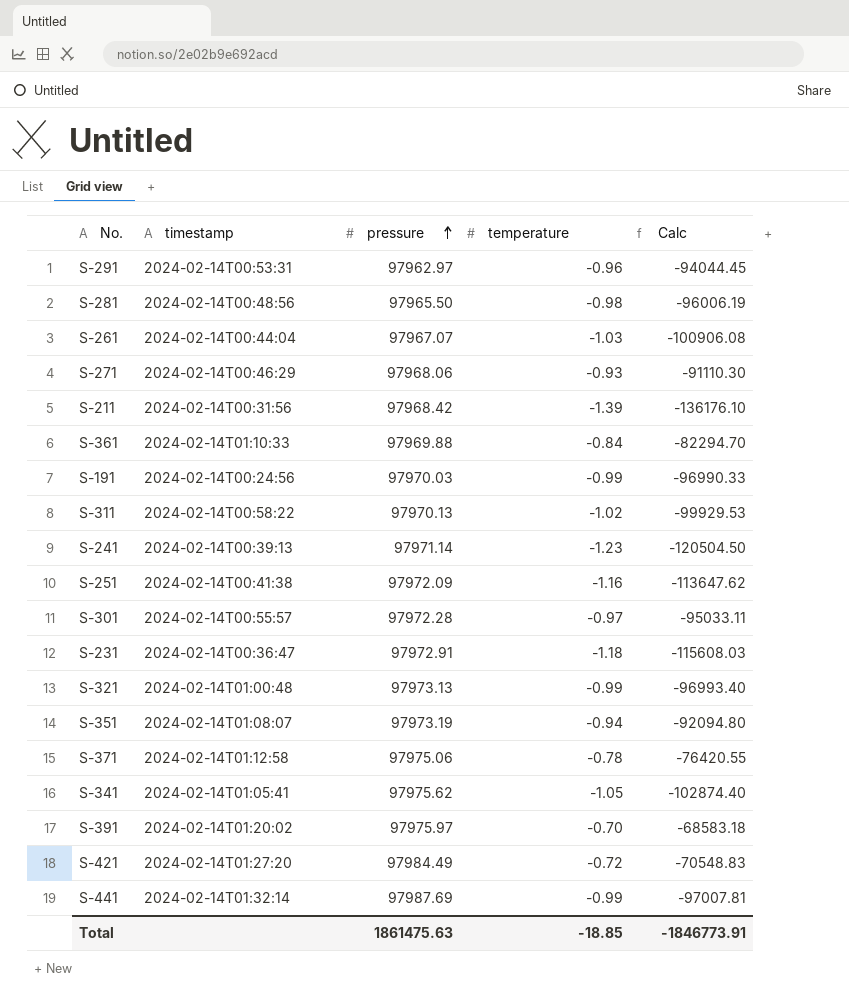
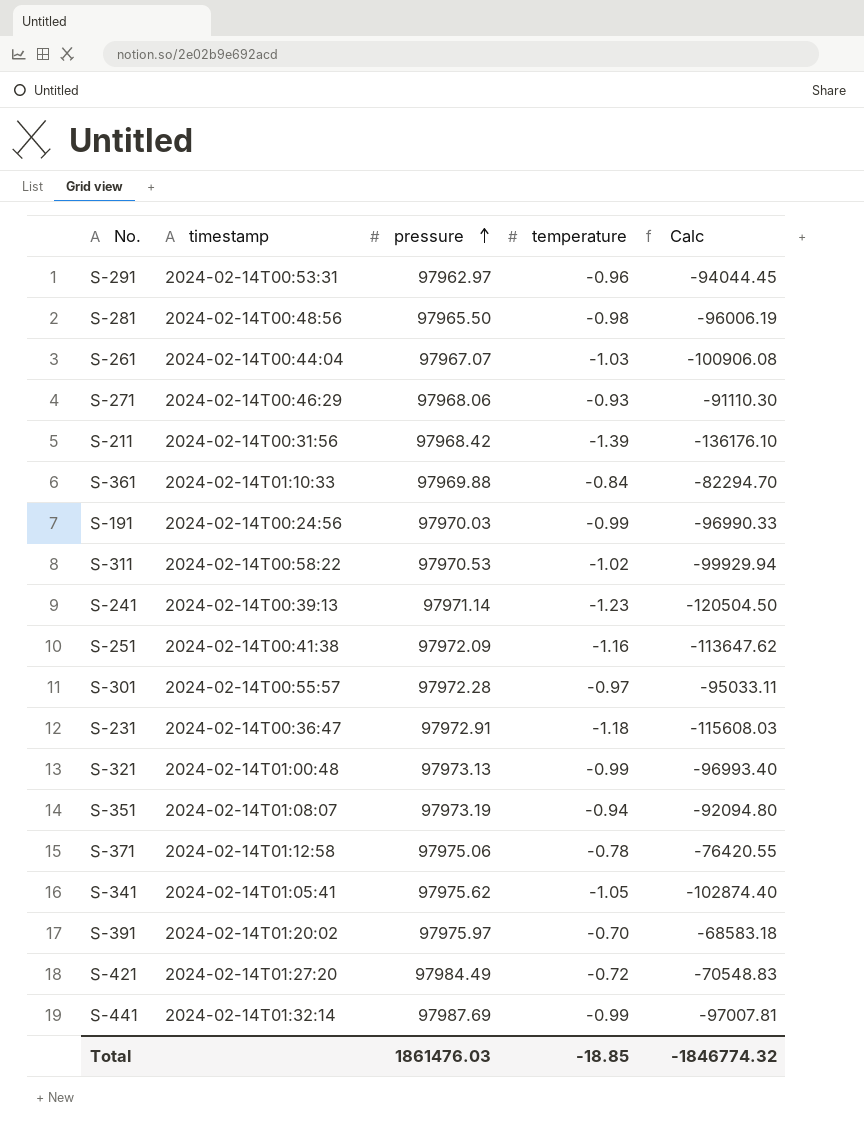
S-311 | pressure: 97970.13 -> 97970.53
S-311 | Calc: -99929.53 -> -99929.94
Total | pressure: 1861475.63 -> 1861476.03
Total | Calc: -1846773.91 -> -1846774.32

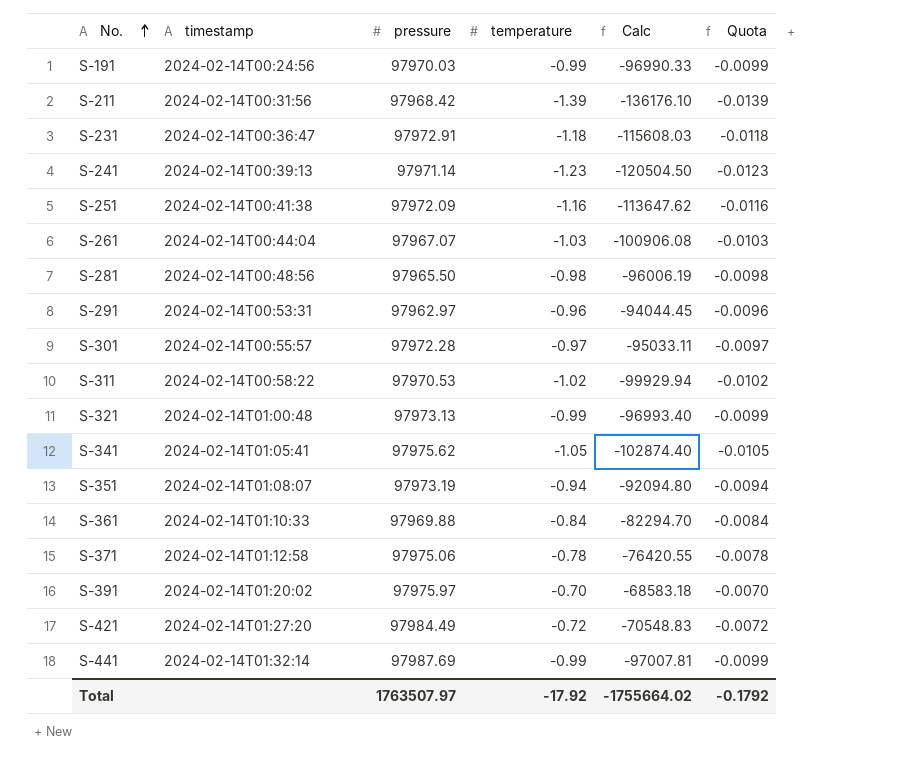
row order: pressure ascending -> No. ascending
column Quota | formula: none -> [temperature] * 0.01
row S-271: 2024-02-14T00:46:29 | 97968.06 | -0.93 | -91110.30 -> none
Total | pressure: 1861476.03 -> 1763507.97
Total | temperature: -18.85 -> -17.92
Total | Calc: -1846774.32 -> -1755664.02

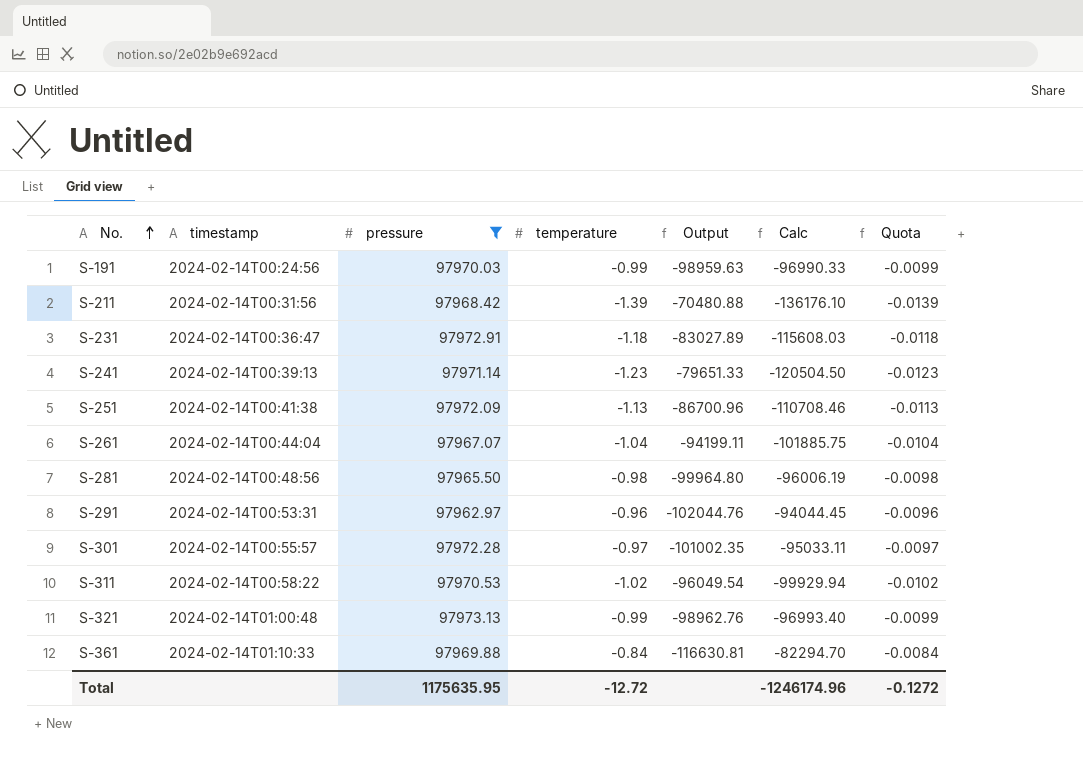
filter: none -> pressure <= 97973.13
column Output | formula: none -> [pressure] / [temperature]
S-251 | temperature: -1.16 -> -1.13
S-251 | Calc: -113647.62 -> -110708.46
S-251 | Quota: -0.0116 -> -0.0113
S-261 | temperature: -1.03 -> -1.04
S-261 | Calc: -100906.08 -> -101885.75
S-261 | Quota: -0.0103 -> -0.0104
Total | pressure: 1763507.97 -> 1175635.95
Total | temperature: -17.92 -> -12.72
Total | Calc: -1755664.02 -> -1246174.96
Total | Quota: -0.1792 -> -0.1272

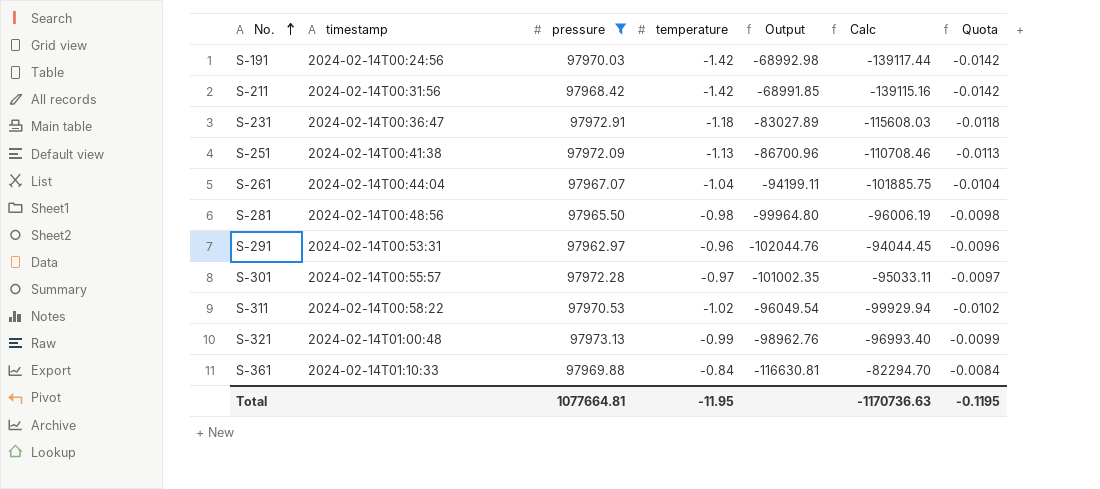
row S-241: 2024-02-14T00:39:13 | 97971.14 | -1.23 | -79651.33 | -120504.50 | -0.0123 -> none
S-191 | temperature: -0.99 -> -1.42
S-191 | Output: -98959.63 -> -68992.98
S-191 | Calc: -96990.33 -> -139117.44
S-191 | Quota: -0.0099 -> -0.0142
S-211 | temperature: -1.39 -> -1.42
S-211 | Output: -70480.88 -> -68991.85
S-211 | Calc: -136176.10 -> -139115.16
S-211 | Quota: -0.0139 -> -0.0142
Total | pressure: 1175635.95 -> 1077664.81
Total | temperature: -12.72 -> -11.95
Total | Calc: -1246174.96 -> -1170736.63
Total | Quota: -0.1272 -> -0.1195

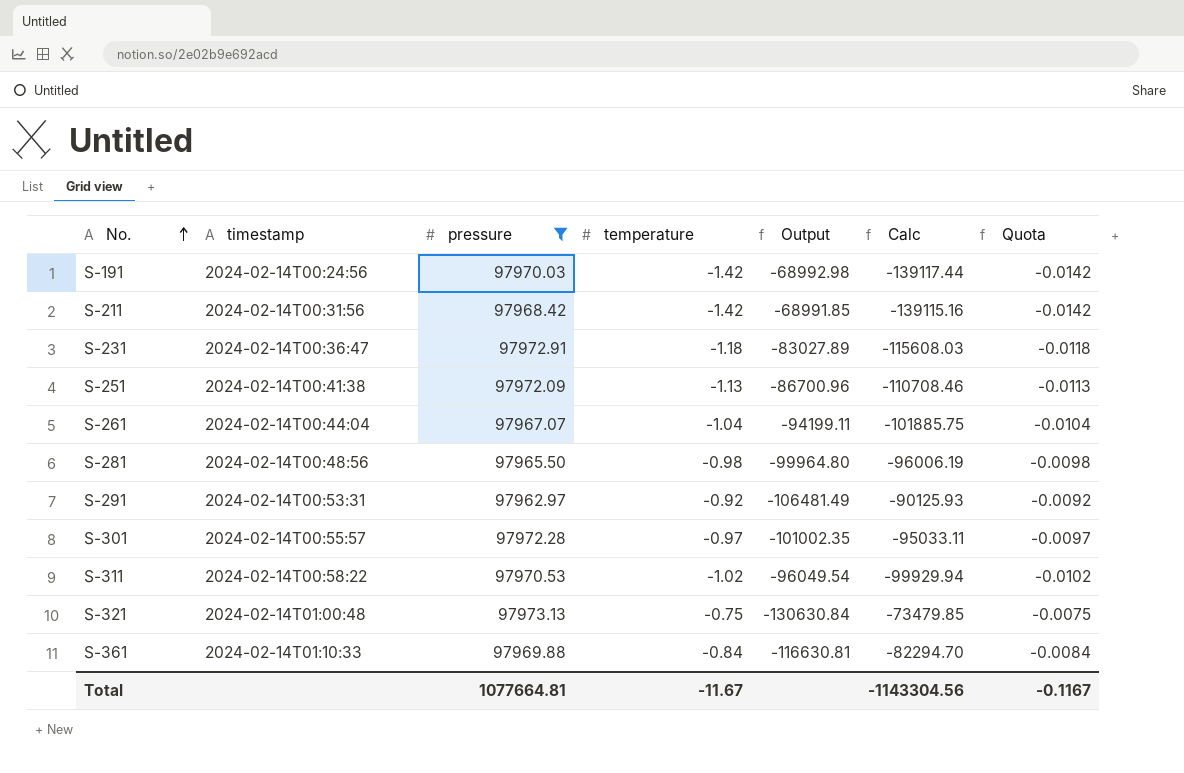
S-291 | temperature: -0.96 -> -0.92
S-291 | Output: -102044.76 -> -106481.49
S-291 | Calc: -94044.45 -> -90125.93
S-291 | Quota: -0.0096 -> -0.0092
S-321 | temperature: -0.99 -> -0.75
S-321 | Output: -98962.76 -> -130630.84
S-321 | Calc: -96993.40 -> -73479.85
S-321 | Quota: -0.0099 -> -0.0075
Total | temperature: -11.95 -> -11.67
Total | Calc: -1170736.63 -> -1143304.56
Total | Quota: -0.1195 -> -0.1167

